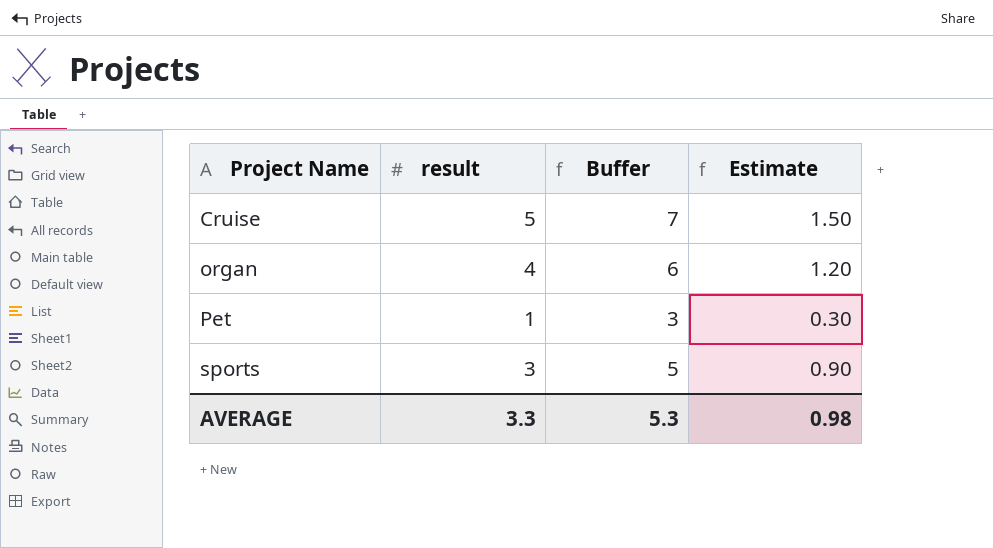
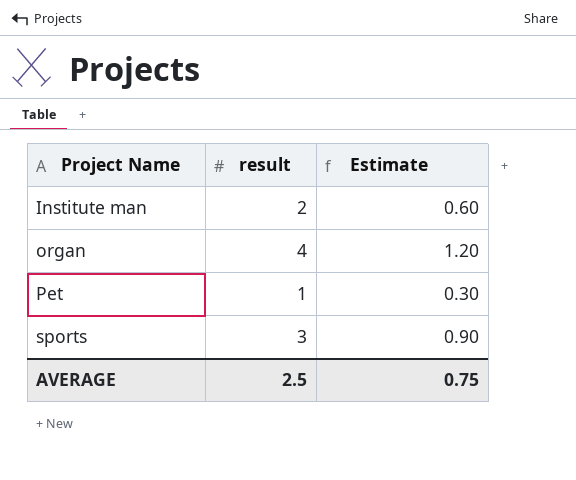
column Buffer | formula: [result] + 2 -> none
row Cruise: 5 | 7 | 1.50 -> none
row Institute man: none -> 2 | 0.60
AVERAGE | result: 3.3 -> 2.5
AVERAGE | Estimate: 0.98 -> 0.75

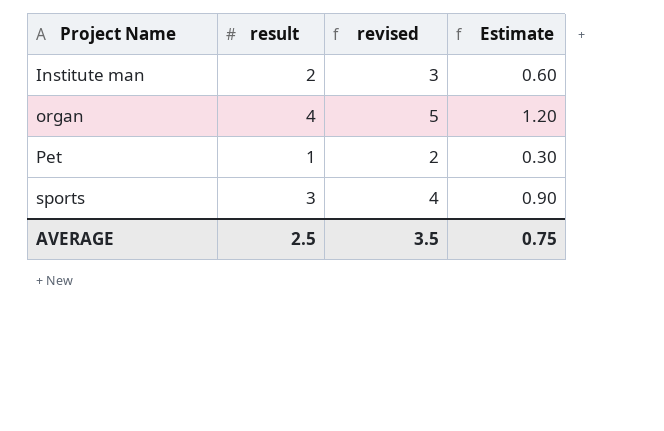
column revised | formula: none -> [result] + 1

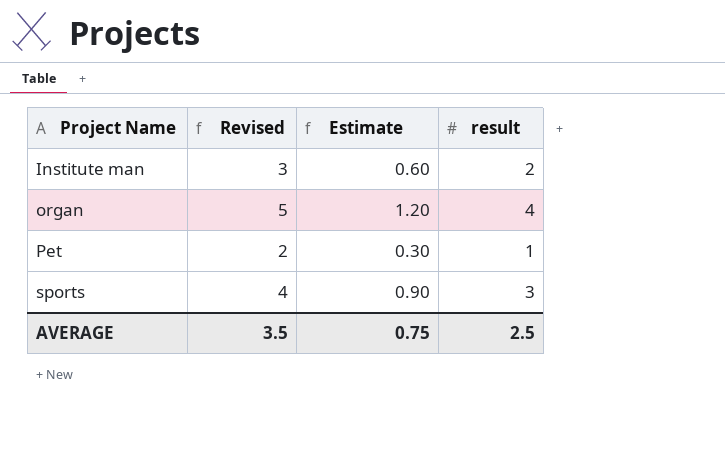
column name: revised -> Revised
column result | position: 2 -> 4

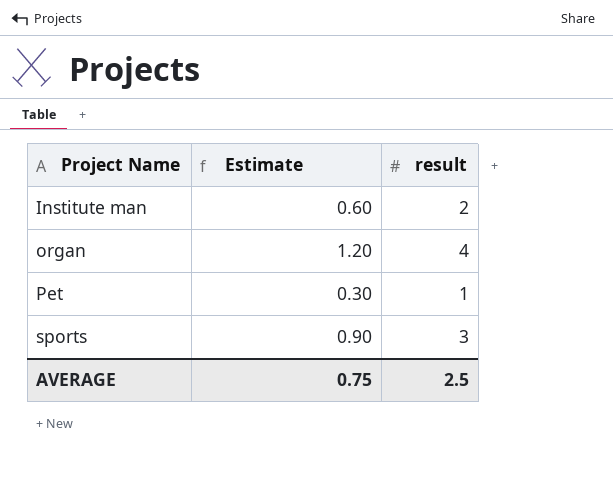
column Revised | formula: [result] + 1 -> none

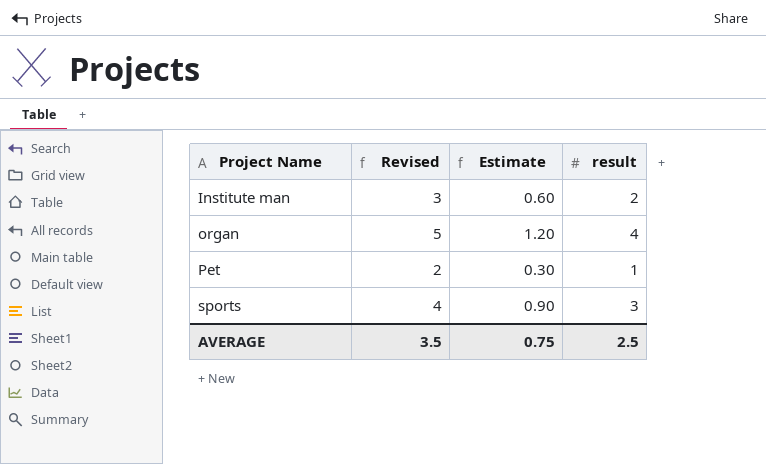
column Revised | formula: none -> [result] + 1

